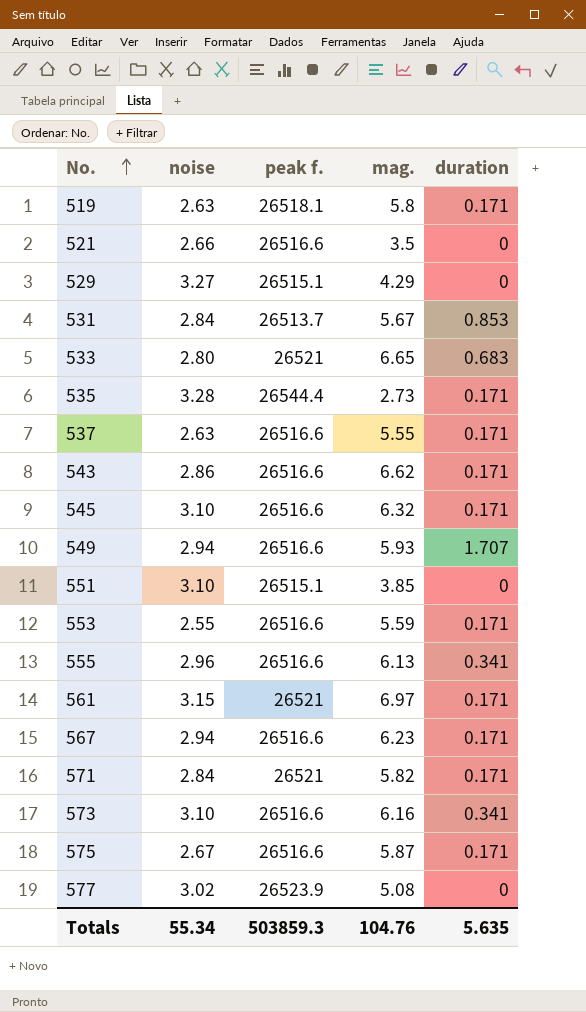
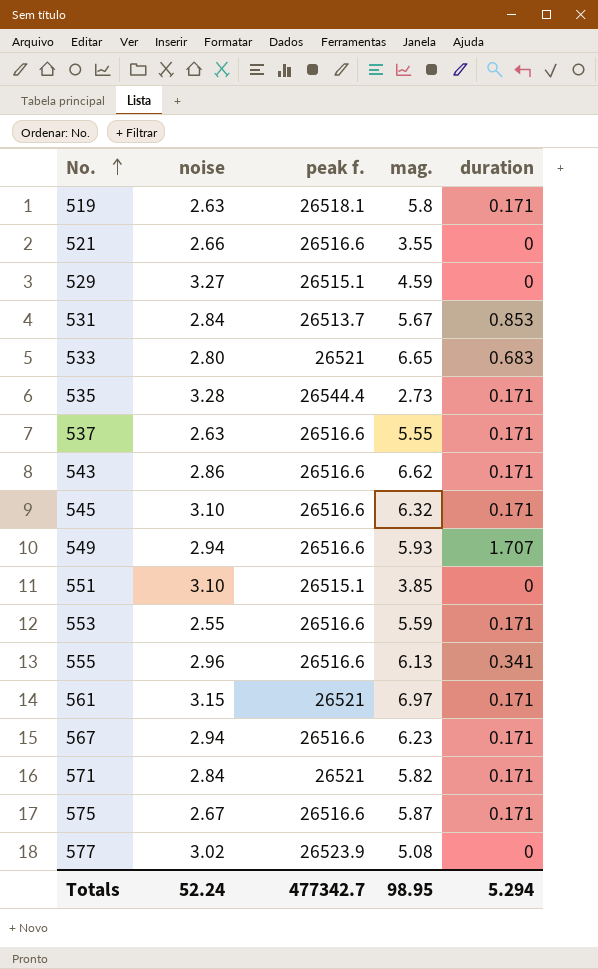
row 573: 3.10 | 26516.6 | 6.16 | 0.341 -> none
521 | mag.: 3.5 -> 3.55
529 | mag.: 4.29 -> 4.59
Totals | noise: 55.34 -> 52.24
Totals | peak f.: 503859.3 -> 477342.7
Totals | mag.: 104.76 -> 98.95
Totals | duration: 5.635 -> 5.294

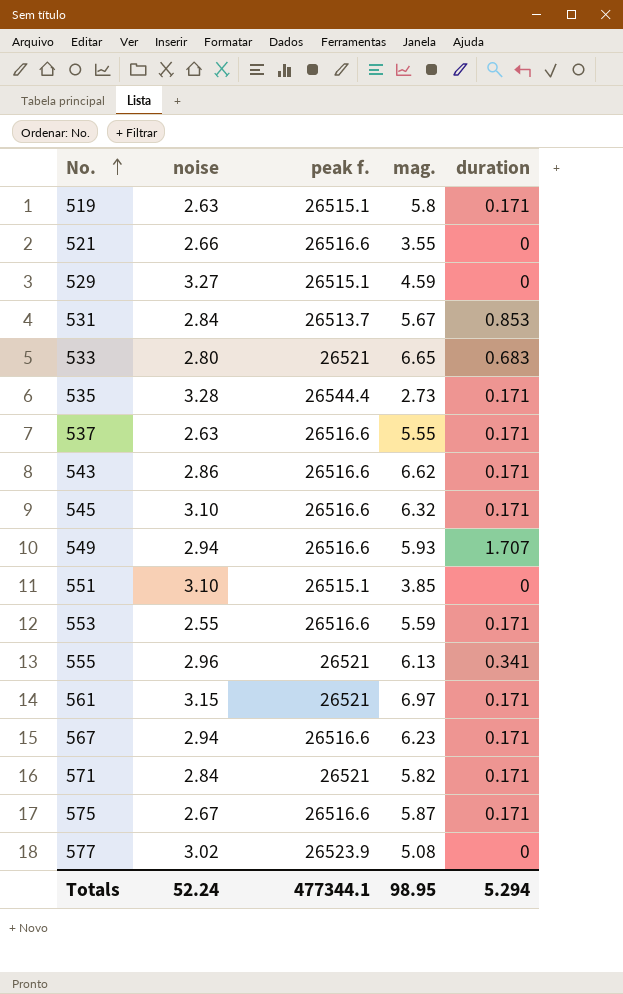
519 | peak f.: 26518.1 -> 26515.1
555 | peak f.: 26516.6 -> 26521
Totals | peak f.: 477342.7 -> 477344.1

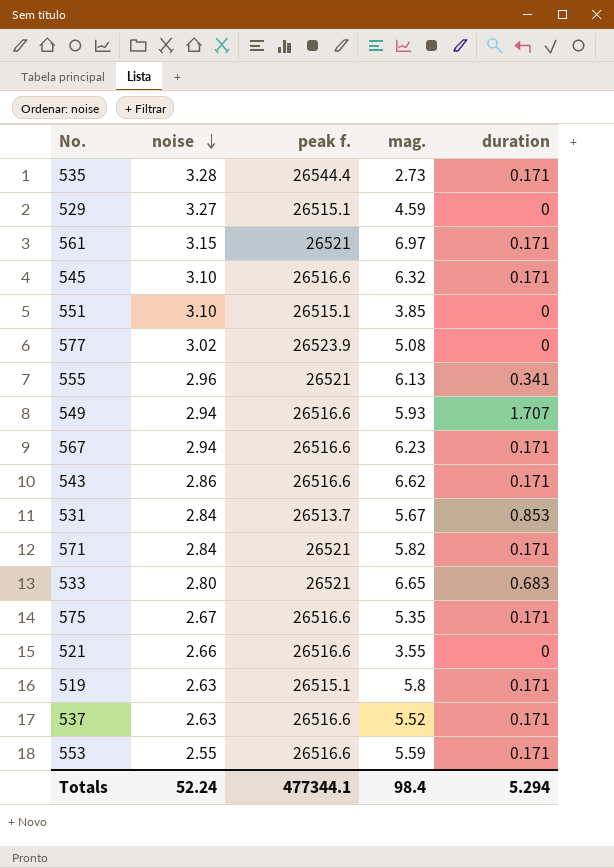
row order: No. ascending -> noise descending
575 | mag.: 5.87 -> 5.35
537 | mag.: 5.55 -> 5.52
Totals | mag.: 98.95 -> 98.4

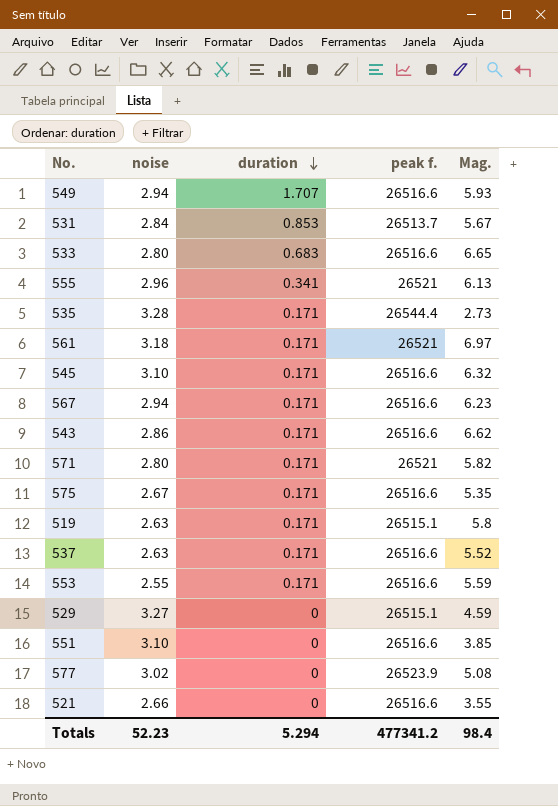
row order: noise descending -> duration descending
column duration | position: 5 -> 3
column name: mag. -> Mag.
533 | peak f.: 26521 -> 26516.6
561 | noise: 3.15 -> 3.18
571 | noise: 2.84 -> 2.80
551 | peak f.: 26515.1 -> 26516.6
Totals | noise: 52.24 -> 52.23
Totals | peak f.: 477344.1 -> 477341.2

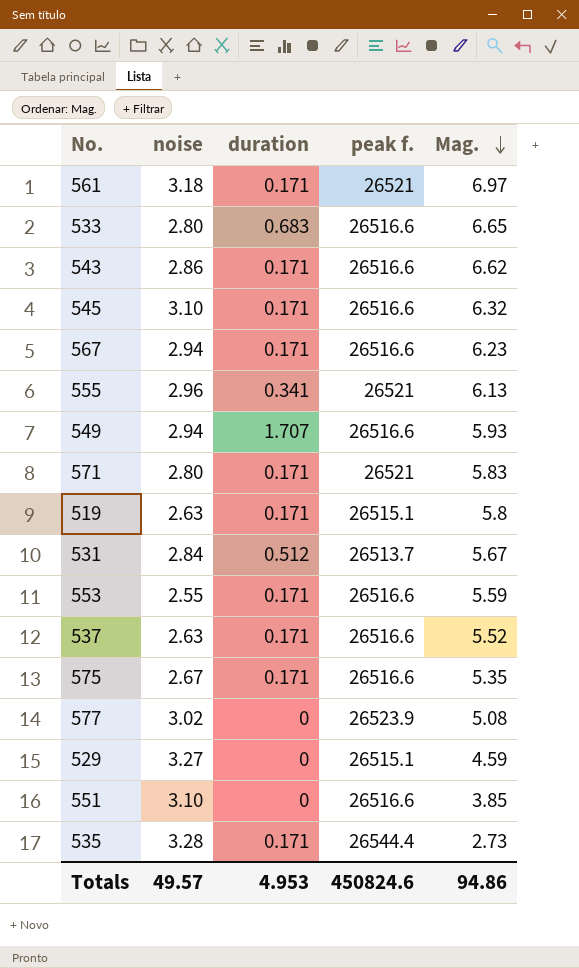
row order: duration descending -> Mag. descending
row 521: 2.66 | 0 | 26516.6 | 3.55 -> none
571 | Mag.: 5.82 -> 5.83
531 | duration: 0.853 -> 0.512
Totals | noise: 52.23 -> 49.57
Totals | duration: 5.294 -> 4.953
Totals | peak f.: 477341.2 -> 450824.6
Totals | Mag.: 98.4 -> 94.86

